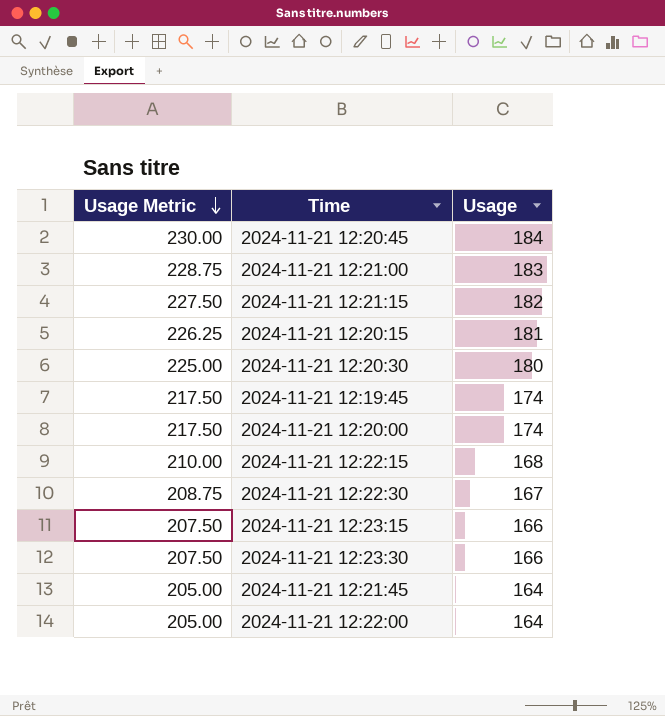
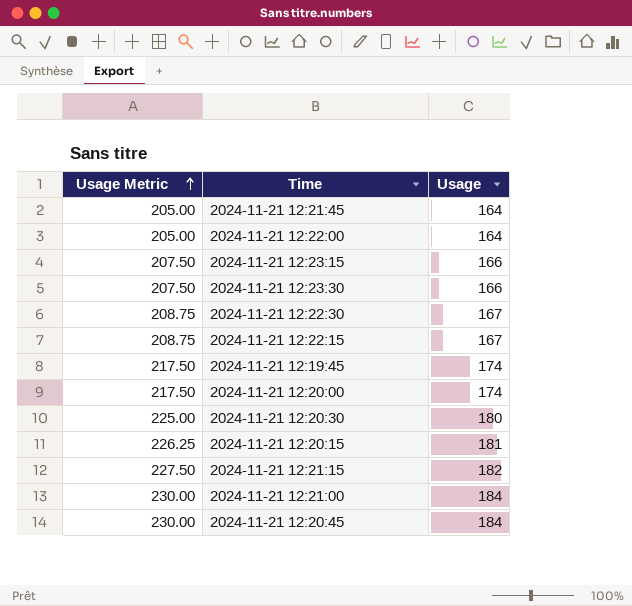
row order: Usage Metric descending -> Usage Metric ascending
2024-11-21 12:22:15 | Usage Metric: 210.00 -> 208.75
2024-11-21 12:22:15 | Usage: 168 -> 167
2024-11-21 12:21:00 | Usage Metric: 228.75 -> 230.00
2024-11-21 12:21:00 | Usage: 183 -> 184

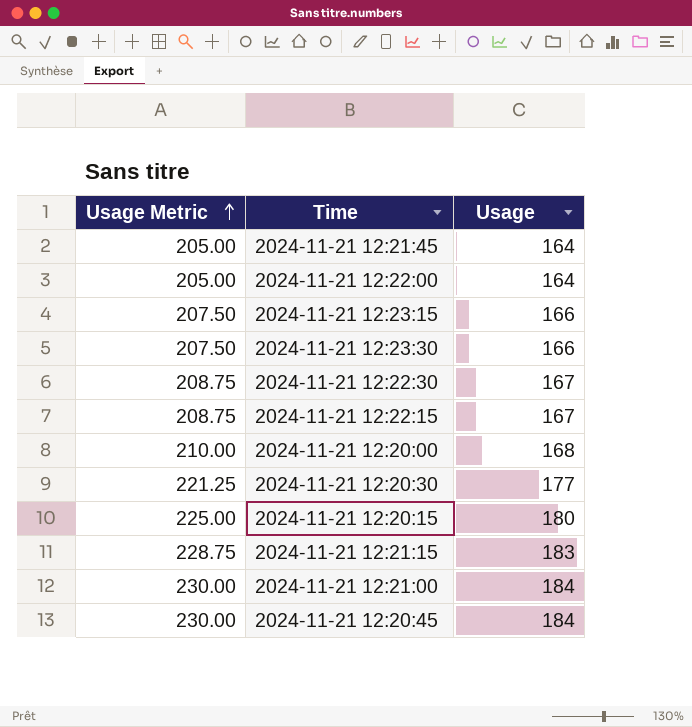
row 2024-11-21 12:19:45: 217.50 | 174 -> none
2024-11-21 12:20:00 | Usage Metric: 217.50 -> 210.00
2024-11-21 12:20:00 | Usage: 174 -> 168
2024-11-21 12:20:30 | Usage Metric: 225.00 -> 221.25
2024-11-21 12:20:30 | Usage: 180 -> 177
2024-11-21 12:20:15 | Usage Metric: 226.25 -> 225.00
2024-11-21 12:20:15 | Usage: 181 -> 180
2024-11-21 12:21:15 | Usage Metric: 227.50 -> 228.75
2024-11-21 12:21:15 | Usage: 182 -> 183

